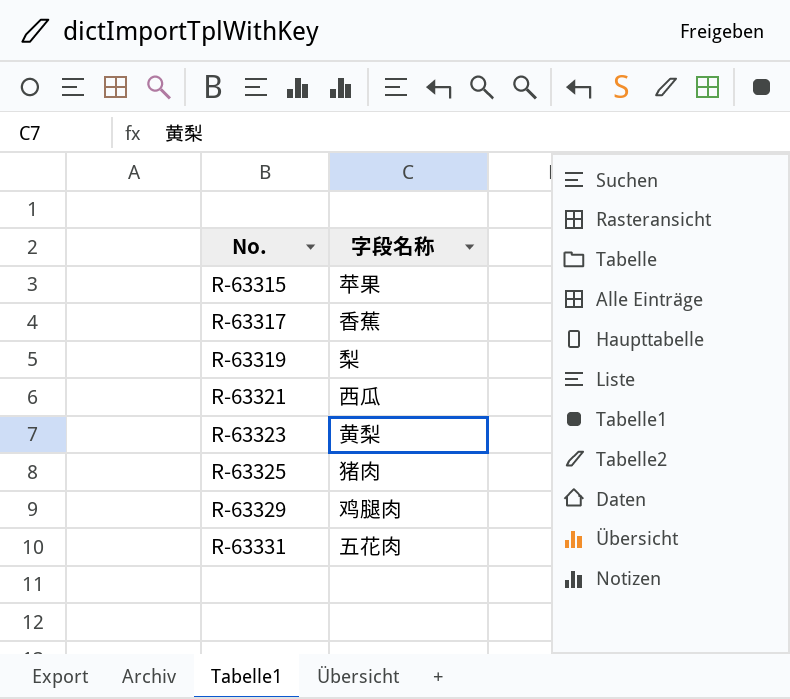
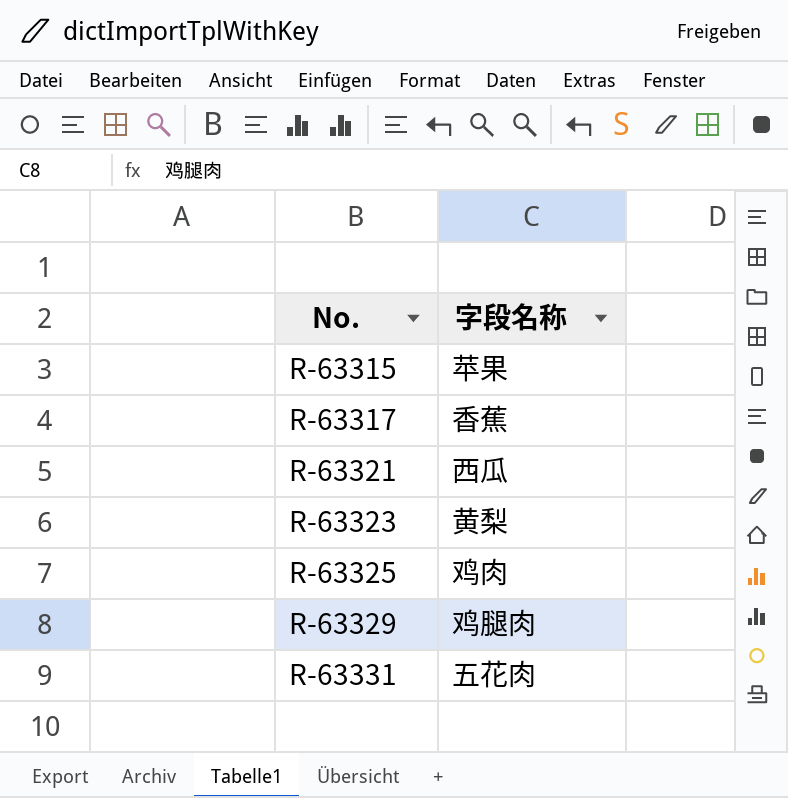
row R-63319: 梨 -> none
R-63325 | 字段名称: 猪肉 -> 鸡肉

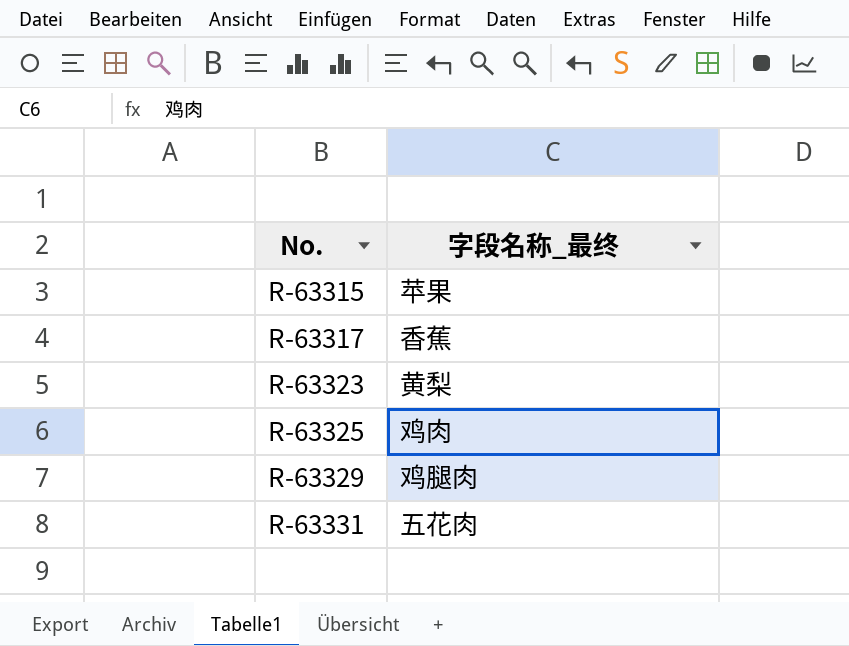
column name: 字段名称 -> 字段名称_最终
row R-63321: 西瓜 -> none

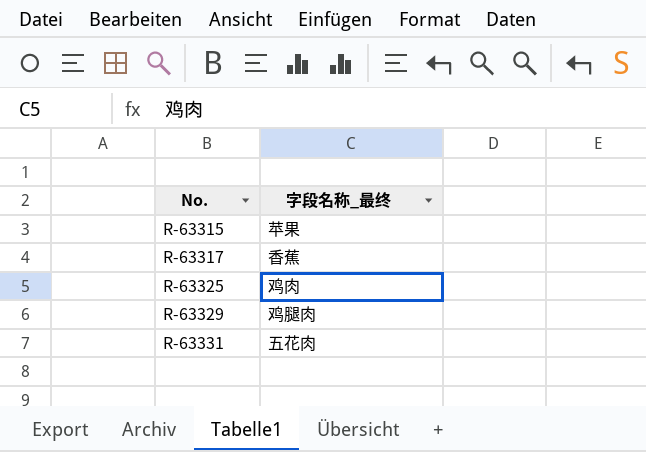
row R-63323: 黄梨 -> none

